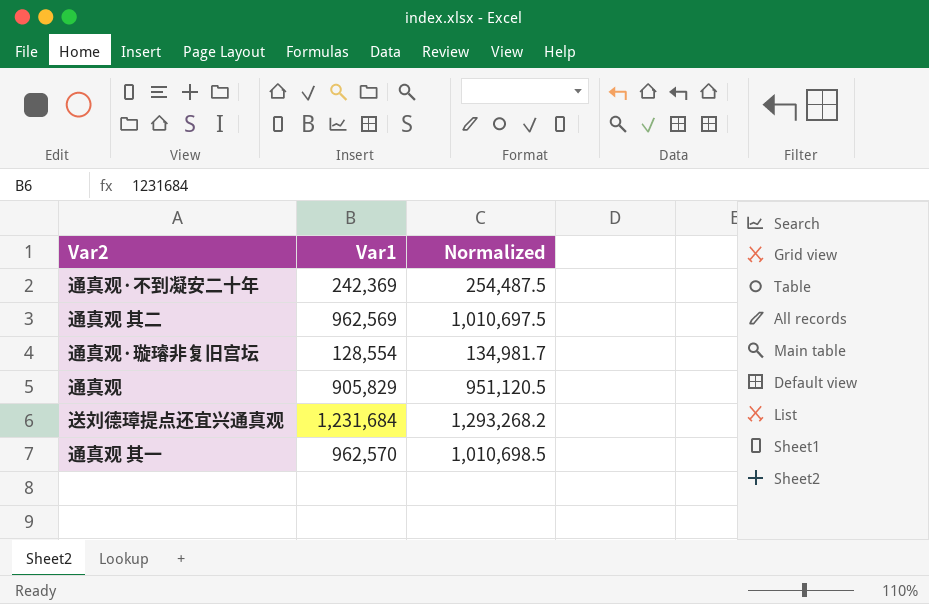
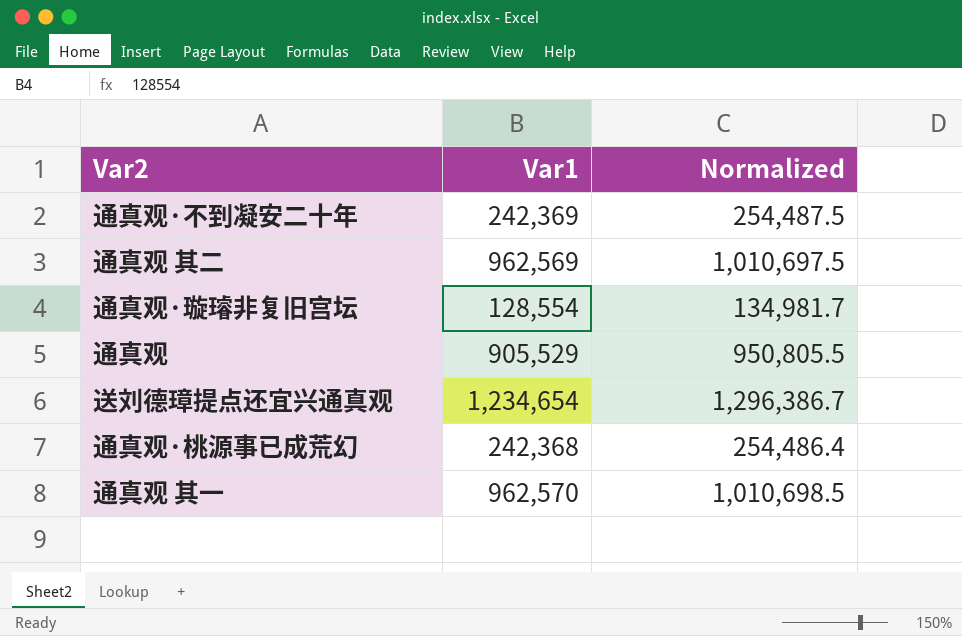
通真观 | Var1: 905,829 -> 905,529
通真观 | Normalized: 951,120.5 -> 950,805.5
送刘德璋提点还宜兴通真观 | Var1: 1,231,684 -> 1,234,654
送刘德璋提点还宜兴通真观 | Normalized: 1,293,268.2 -> 1,296,386.7
row 通真观·桃源事已成荒幻: none -> 242,368 | 254,486.4

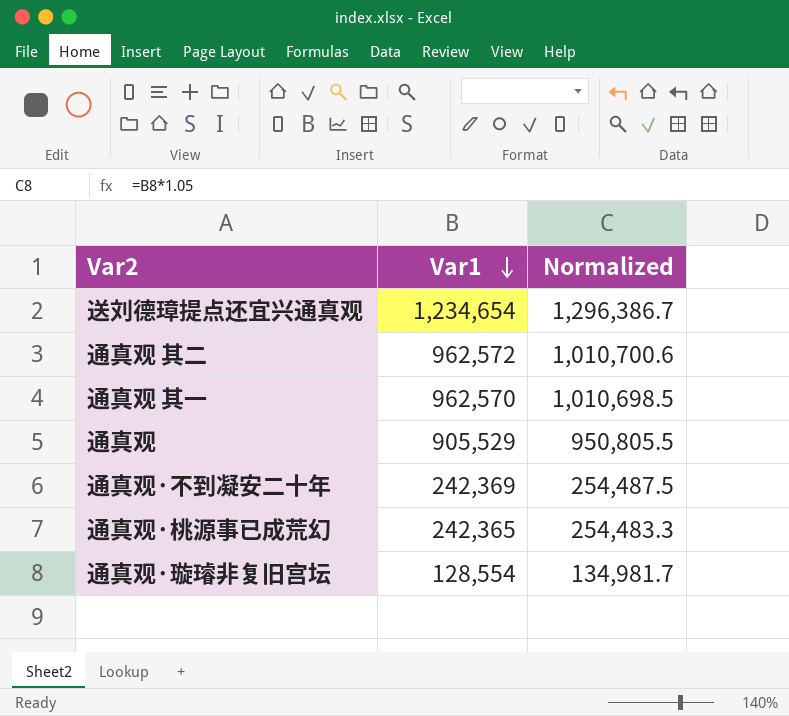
row order: none -> Var1 descending
通真观 其二 | Var1: 962,569 -> 962,572
通真观 其二 | Normalized: 1,010,697.5 -> 1,010,700.6
通真观·桃源事已成荒幻 | Var1: 242,368 -> 242,365
通真观·桃源事已成荒幻 | Normalized: 254,486.4 -> 254,483.3

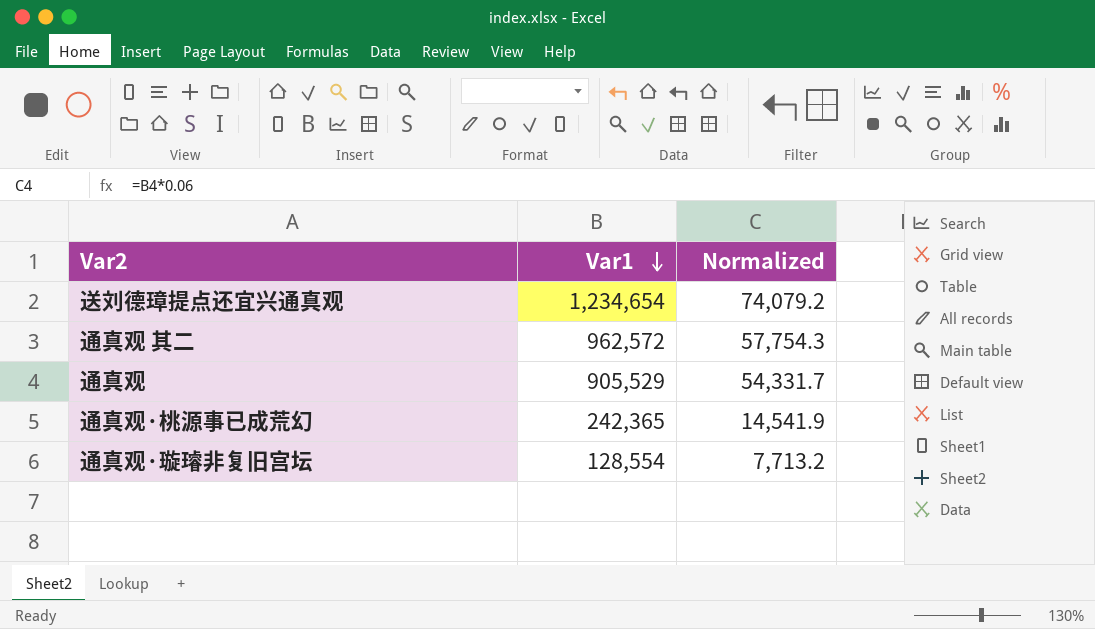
column Normalized | formula: [Var1] * 1.05 -> [Var1] * 0.06
row 通真观 其一: 962,570 | 1,010,698.5 -> none
row 通真观·不到凝安二十年: 242,369 | 254,487.5 -> none

